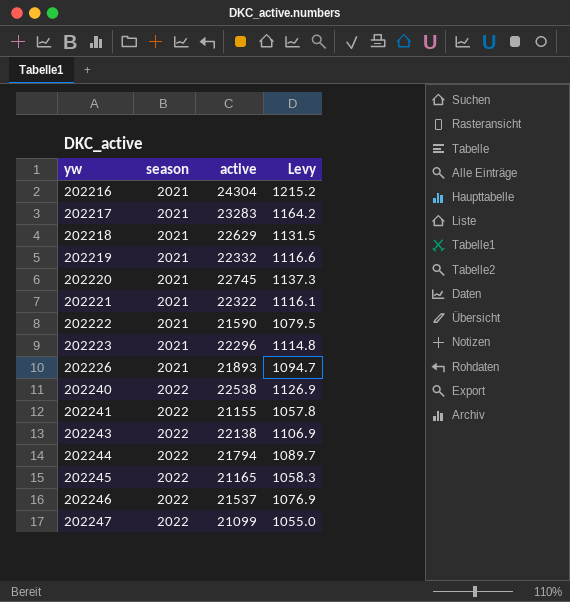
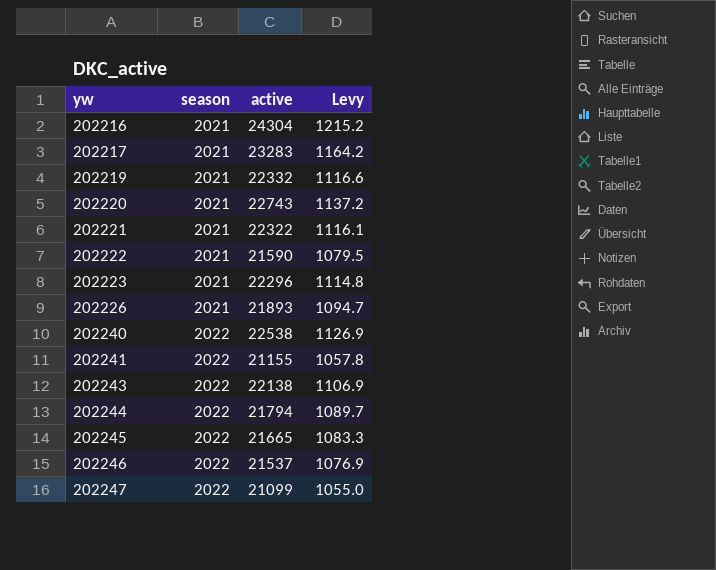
row 202218: 2021 | 22629 | 1131.5 -> none
202220 | active: 22745 -> 22743
202220 | Levy: 1137.3 -> 1137.2
202245 | active: 21165 -> 21665
202245 | Levy: 1058.3 -> 1083.3

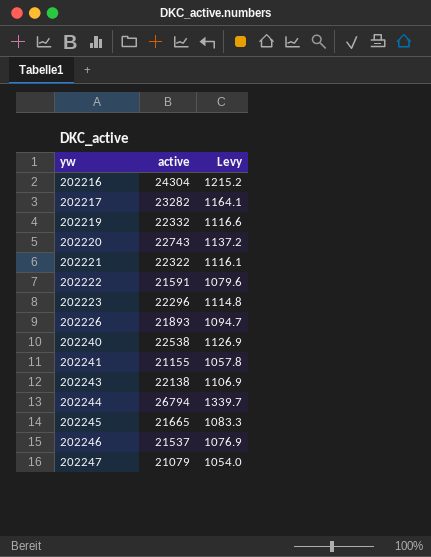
column season | position: 2 -> none
202217 | active: 23283 -> 23282
202217 | Levy: 1164.2 -> 1164.1
202222 | active: 21590 -> 21591
202222 | Levy: 1079.5 -> 1079.6
202244 | active: 21794 -> 26794
202244 | Levy: 1089.7 -> 1339.7
202247 | active: 21099 -> 21079
202247 | Levy: 1055.0 -> 1054.0

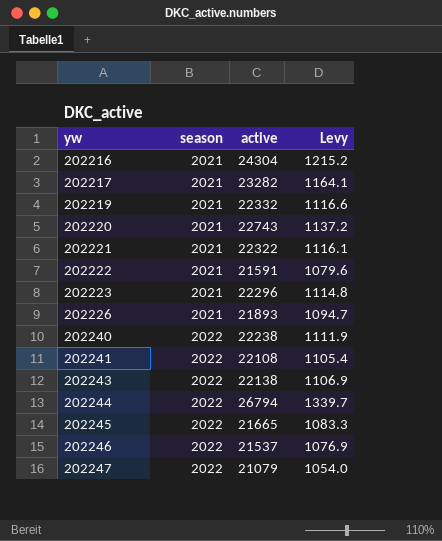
column season | position: none -> 2
202240 | active: 22538 -> 22238
202240 | Levy: 1126.9 -> 1111.9
202241 | active: 21155 -> 22108
202241 | Levy: 1057.8 -> 1105.4

